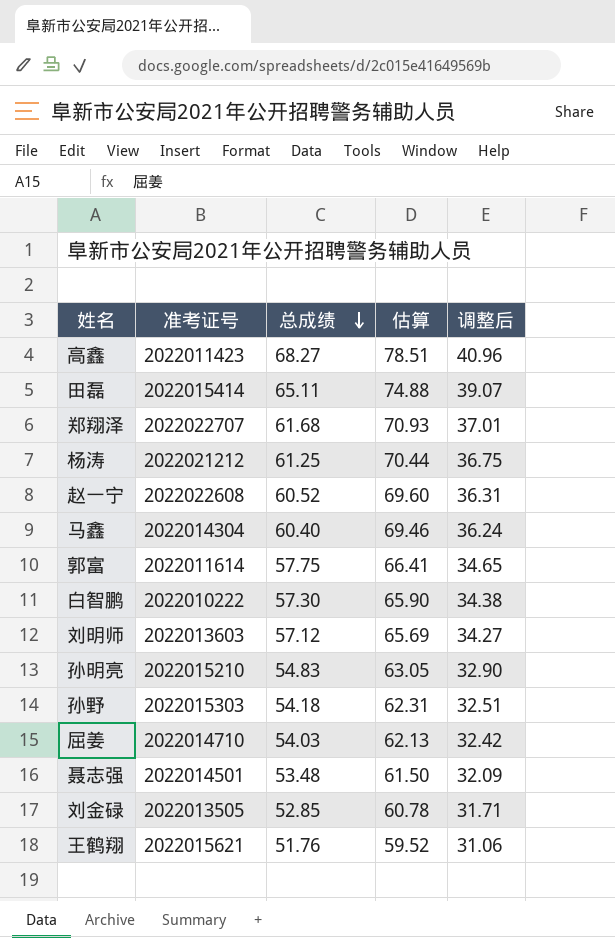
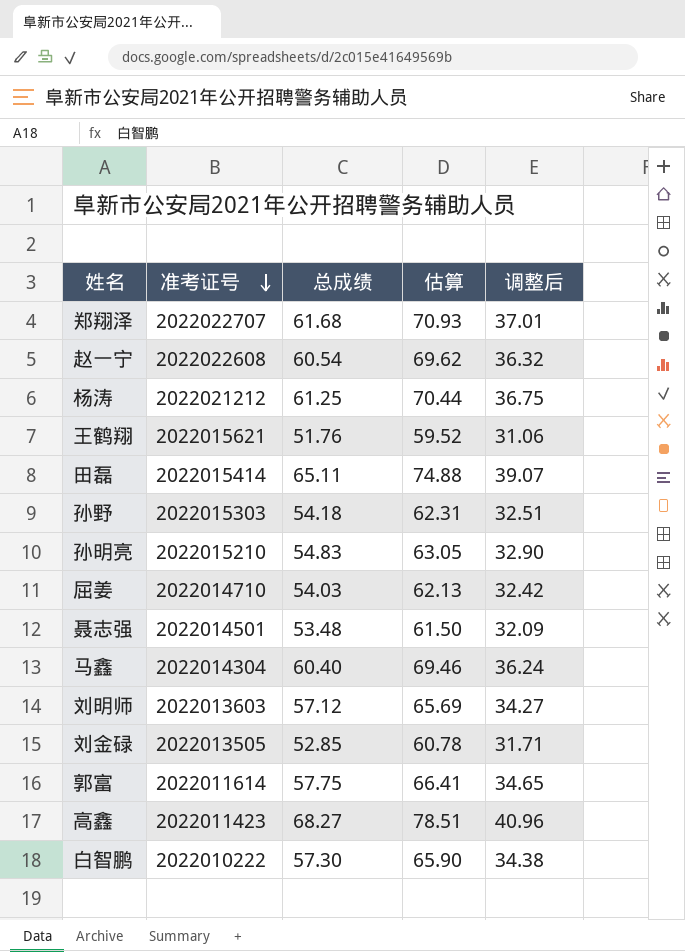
row order: 总成绩 descending -> 准考证号 descending
赵一宁 | 总成绩: 60.52 -> 60.54
赵一宁 | 估算: 69.60 -> 69.62
赵一宁 | 调整后: 36.31 -> 36.32

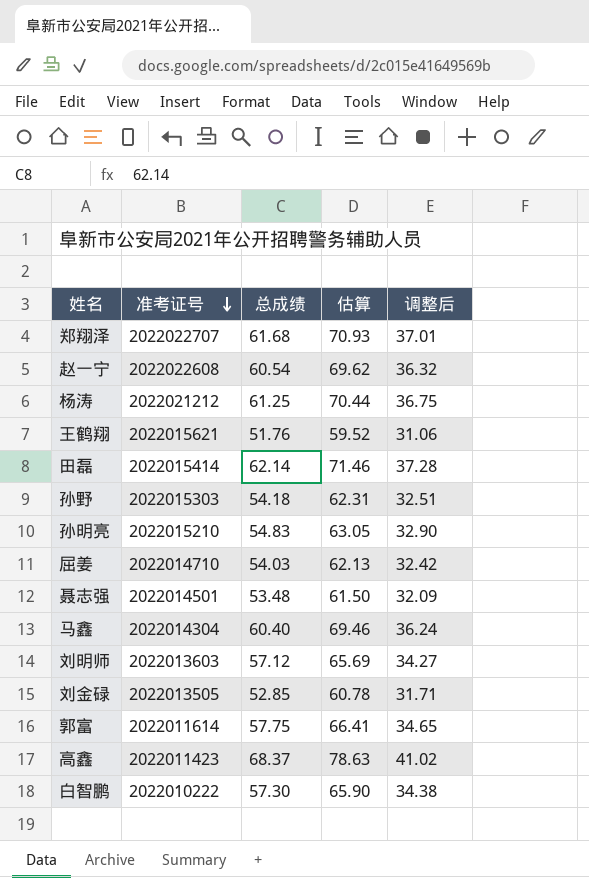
田磊 | 总成绩: 65.11 -> 62.14
田磊 | 估算: 74.88 -> 71.46
田磊 | 调整后: 39.07 -> 37.28
高鑫 | 总成绩: 68.27 -> 68.37
高鑫 | 估算: 78.51 -> 78.63
高鑫 | 调整后: 40.96 -> 41.02

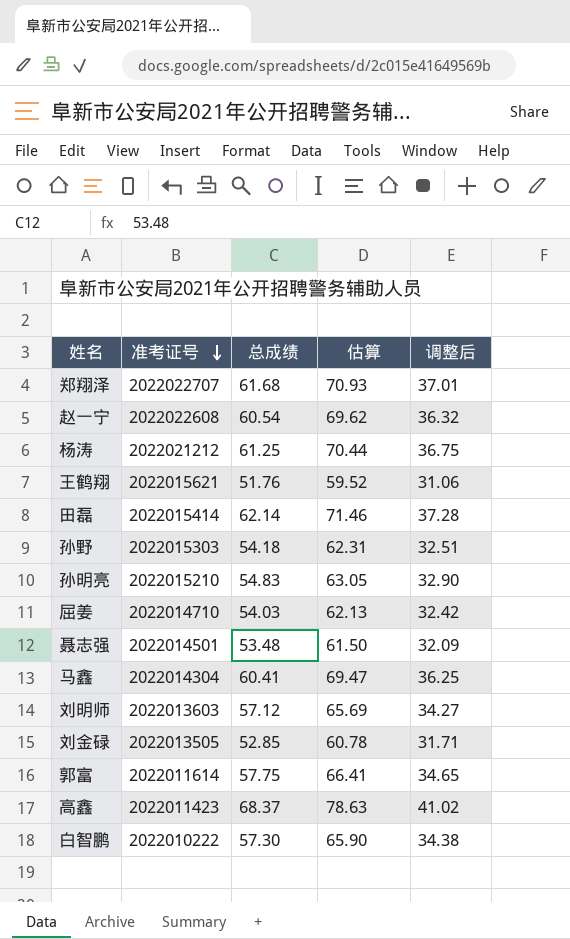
马鑫 | 总成绩: 60.40 -> 60.41
马鑫 | 估算: 69.46 -> 69.47
马鑫 | 调整后: 36.24 -> 36.25

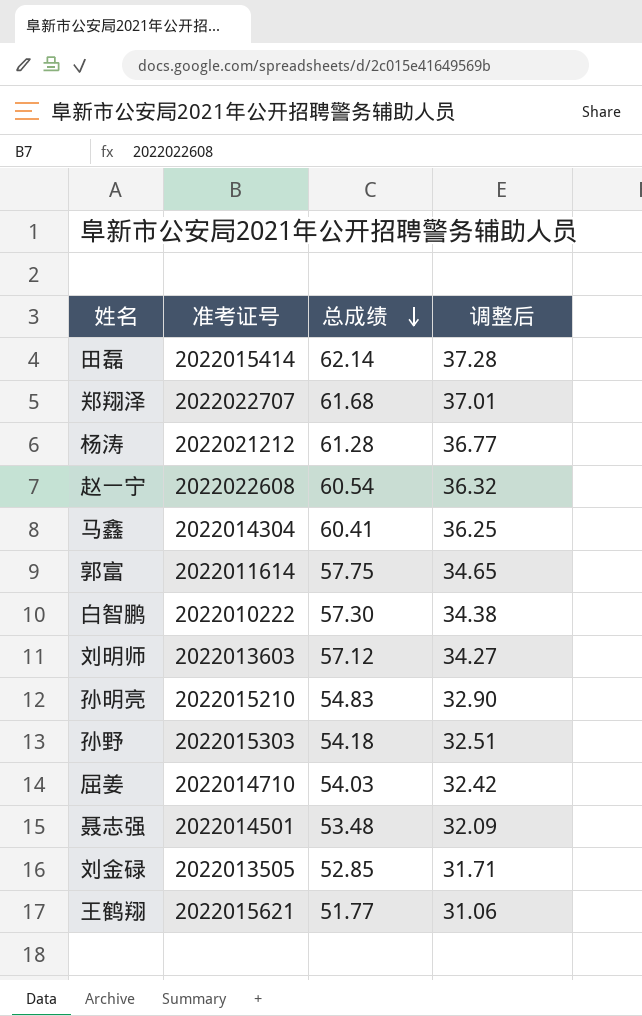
row order: 准考证号 descending -> 总成绩 descending
column 估算 | formula: [总成绩] * 1.15 -> none
row 高鑫: 2022011423 | 68.37 | 78.63 | 41.02 -> none
杨涛 | 总成绩: 61.25 -> 61.28
杨涛 | 调整后: 36.75 -> 36.77
王鹤翔 | 总成绩: 51.76 -> 51.77

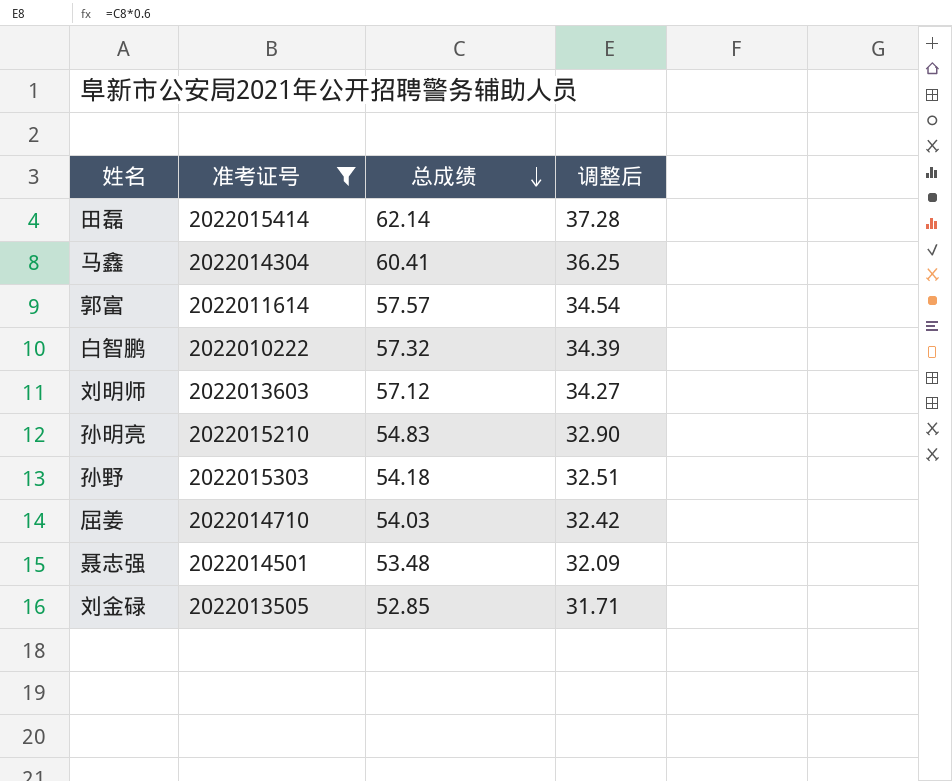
filter: none -> 准考证号 <= 2022015414
郭富 | 总成绩: 57.75 -> 57.57
郭富 | 调整后: 34.65 -> 34.54
白智鹏 | 总成绩: 57.30 -> 57.32
白智鹏 | 调整后: 34.38 -> 34.39

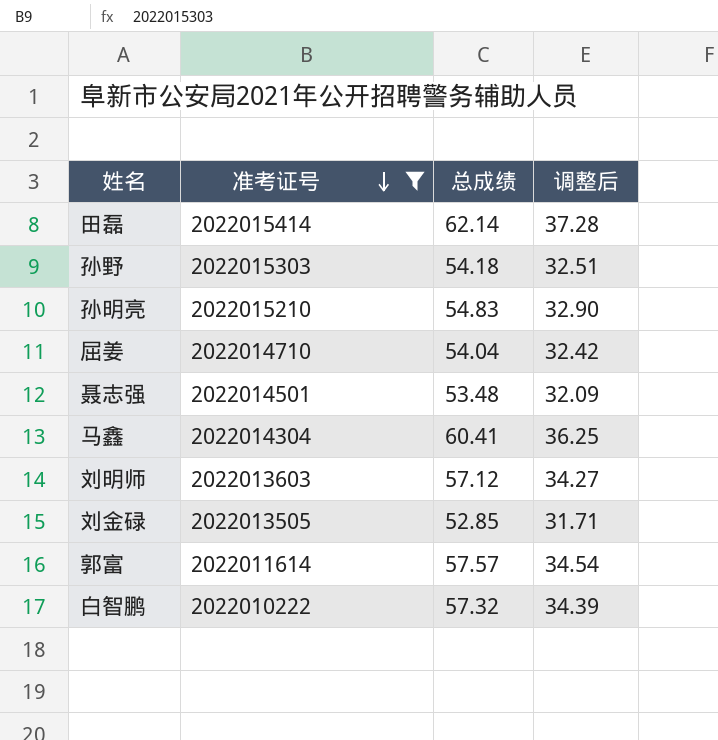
row order: 总成绩 descending -> 准考证号 descending
屈姜 | 总成绩: 54.03 -> 54.04

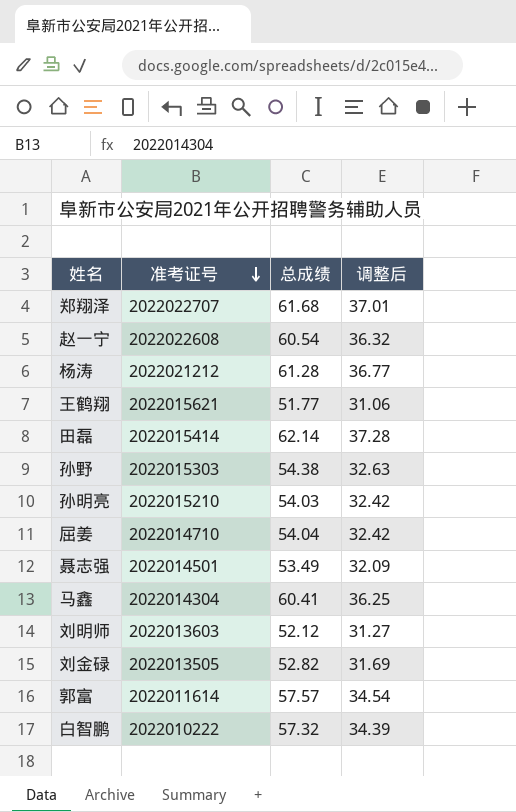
filter: 准考证号 <= 2022015414 -> none
孙野 | 总成绩: 54.18 -> 54.38
孙野 | 调整后: 32.51 -> 32.63
孙明亮 | 总成绩: 54.83 -> 54.03
孙明亮 | 调整后: 32.90 -> 32.42
聂志强 | 总成绩: 53.48 -> 53.49
刘明师 | 总成绩: 57.12 -> 52.12
刘明师 | 调整后: 34.27 -> 31.27
刘金碌 | 总成绩: 52.85 -> 52.82
刘金碌 | 调整后: 31.71 -> 31.69

